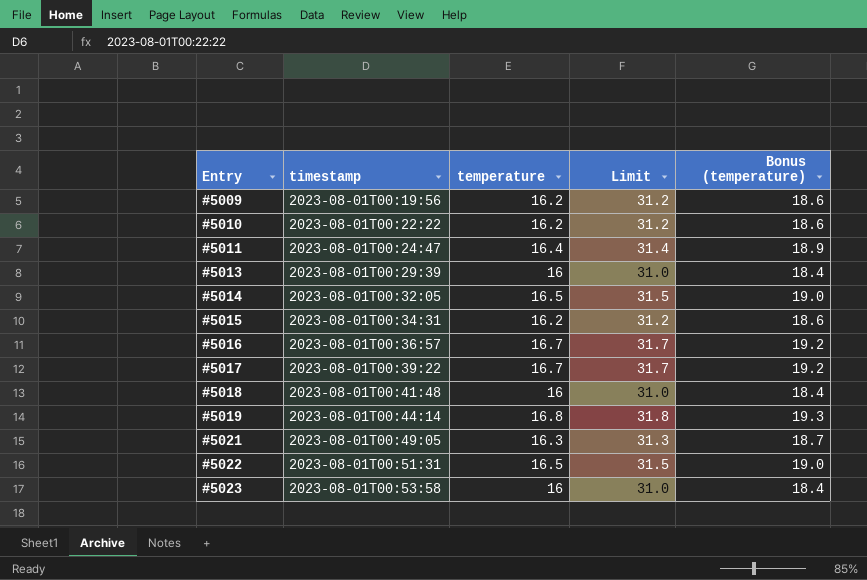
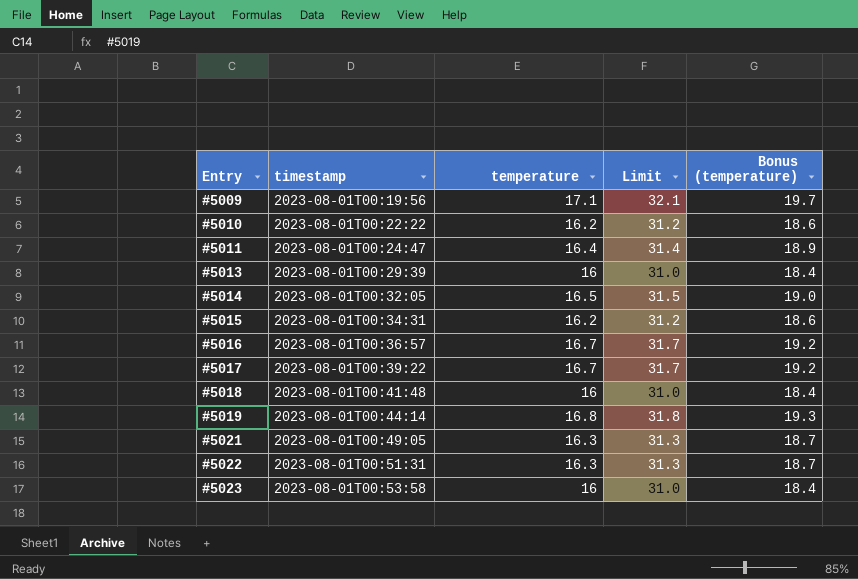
#5009 | temperature: 16.2 -> 17.1
#5009 | Limit: 31.2 -> 32.1
#5009 | Bonus (temperature): 18.6 -> 19.7
#5022 | temperature: 16.5 -> 16.3
#5022 | Limit: 31.5 -> 31.3
#5022 | Bonus (temperature): 19.0 -> 18.7

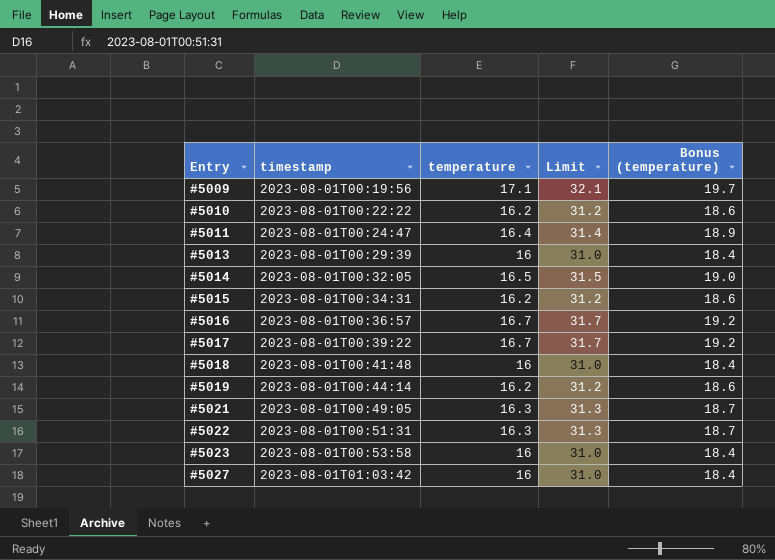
#5019 | temperature: 16.8 -> 16.2
#5019 | Limit: 31.8 -> 31.2
#5019 | Bonus (temperature): 19.3 -> 18.6
row #5027: none -> 2023-08-01T01:03:42 | 16 | 31.0 | 18.4

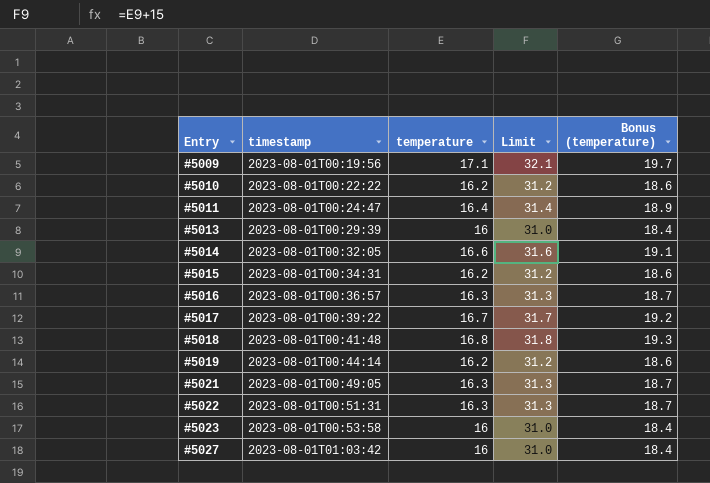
#5014 | temperature: 16.5 -> 16.6
#5014 | Limit: 31.5 -> 31.6
#5014 | Bonus (temperature): 19.0 -> 19.1
#5016 | temperature: 16.7 -> 16.3
#5016 | Limit: 31.7 -> 31.3
#5016 | Bonus (temperature): 19.2 -> 18.7
#5018 | temperature: 16 -> 16.8
#5018 | Limit: 31.0 -> 31.8
#5018 | Bonus (temperature): 18.4 -> 19.3

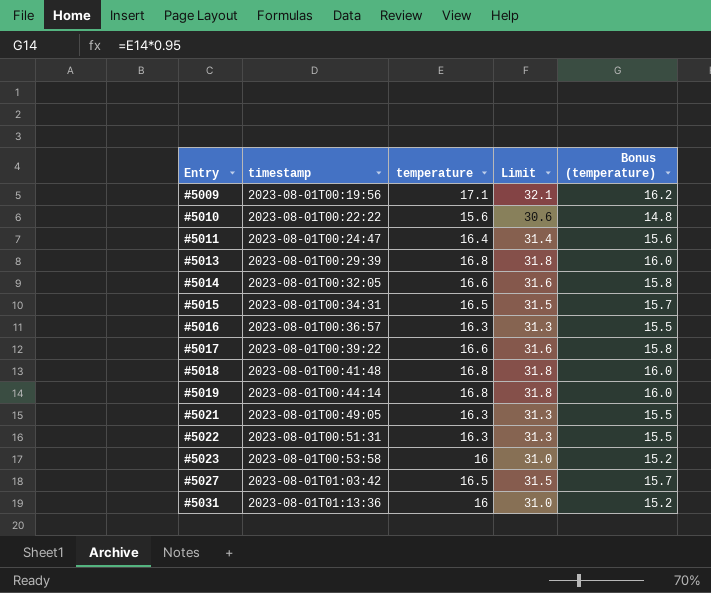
column Bonus (temperature) | formula: [temperature] * 1.15 -> [temperature] * 0.95
#5010 | temperature: 16.2 -> 15.6
#5010 | Limit: 31.2 -> 30.6
#5013 | temperature: 16 -> 16.8
#5013 | Limit: 31.0 -> 31.8
#5015 | temperature: 16.2 -> 16.5
#5015 | Limit: 31.2 -> 31.5
#5017 | temperature: 16.7 -> 16.6
#5017 | Limit: 31.7 -> 31.6
#5019 | temperature: 16.2 -> 16.8
#5019 | Limit: 31.2 -> 31.8
#5027 | temperature: 16 -> 16.5
#5027 | Limit: 31.0 -> 31.5
row #5031: none -> 2023-08-01T01:13:36 | 16 | 31.0 | 15.2

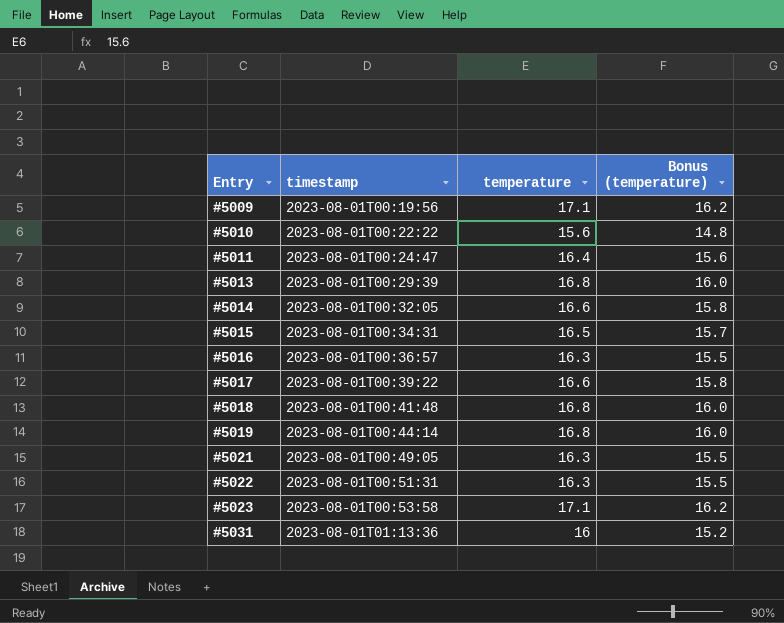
column Limit | formula: [temperature] + 15 -> none
row #5027: 2023-08-01T01:03:42 | 16.5 | 31.5 | 15.7 -> none
#5023 | temperature: 16 -> 17.1
#5023 | Bonus (temperature): 15.2 -> 16.2

